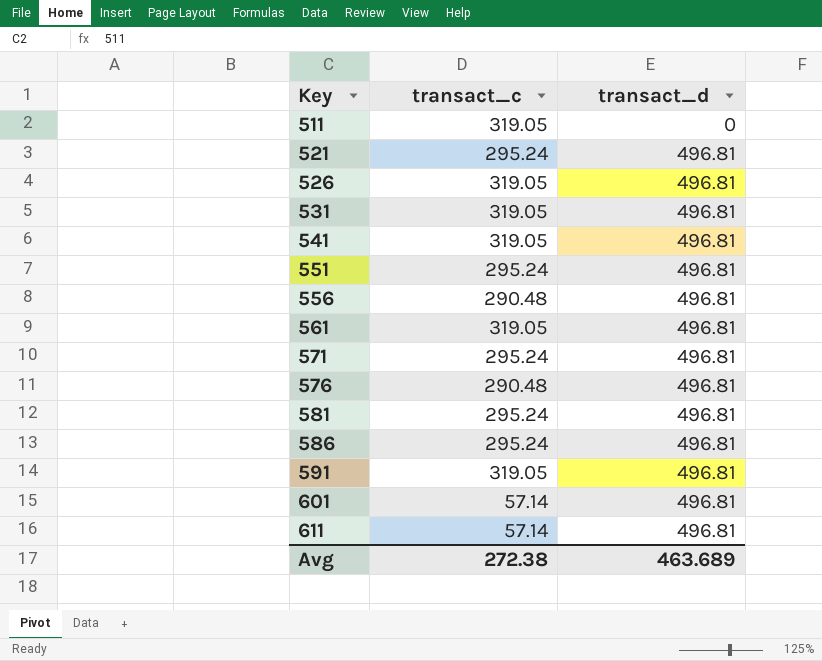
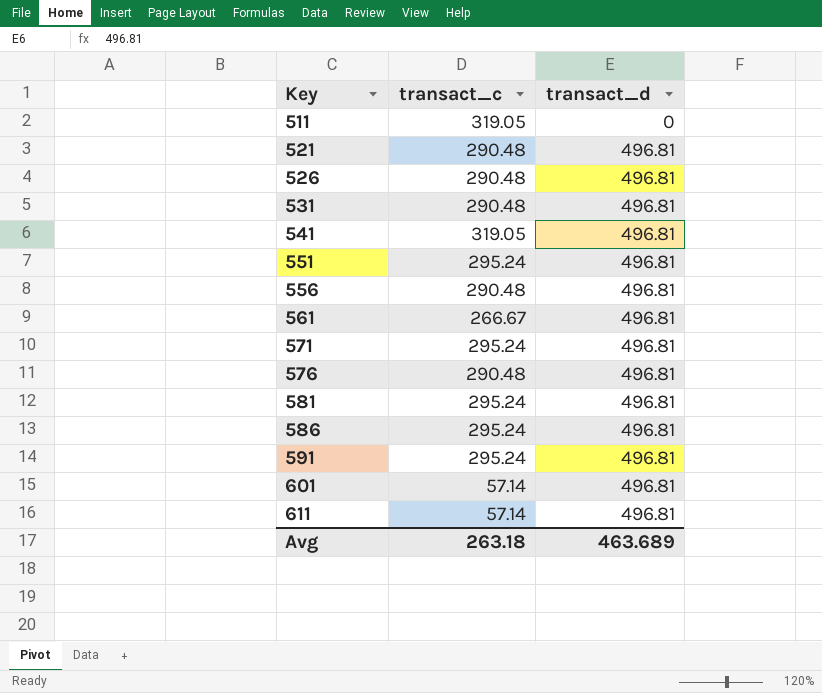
521 | transact_c: 295.24 -> 290.48
526 | transact_c: 319.05 -> 290.48
531 | transact_c: 319.05 -> 290.48
561 | transact_c: 319.05 -> 266.67
591 | transact_c: 319.05 -> 295.24
Avg | transact_c: 272.38 -> 263.18

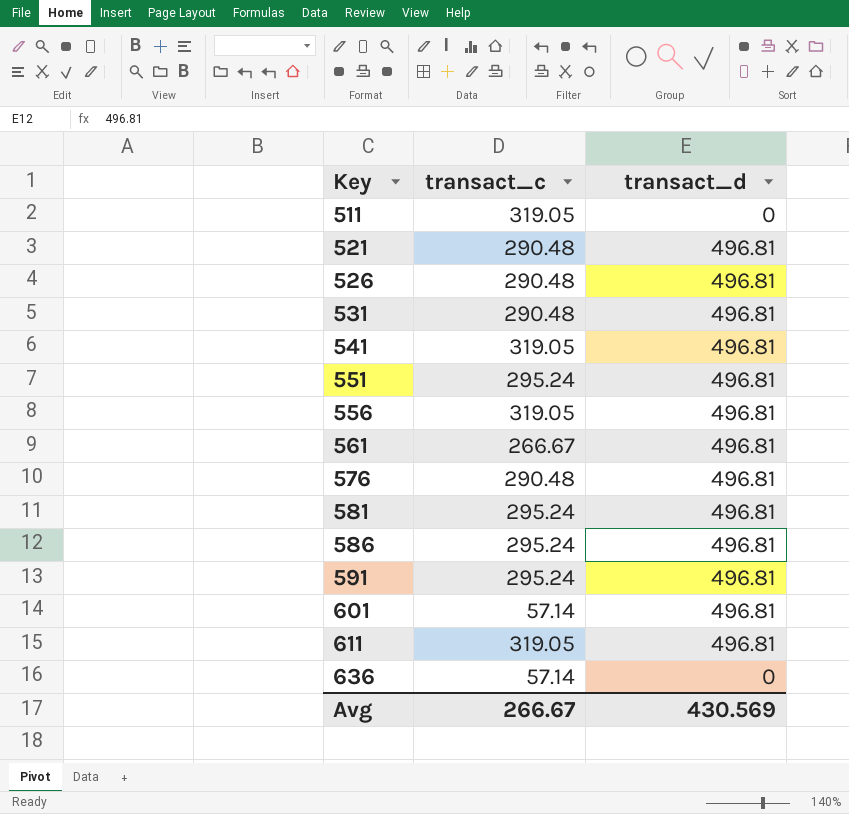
row 571: 295.24 | 496.81 -> none
556 | transact_c: 290.48 -> 319.05
611 | transact_c: 57.14 -> 319.05
row 636: none -> 57.14 | 0
Avg | transact_c: 263.18 -> 266.67
Avg | transact_d: 463.689 -> 430.569

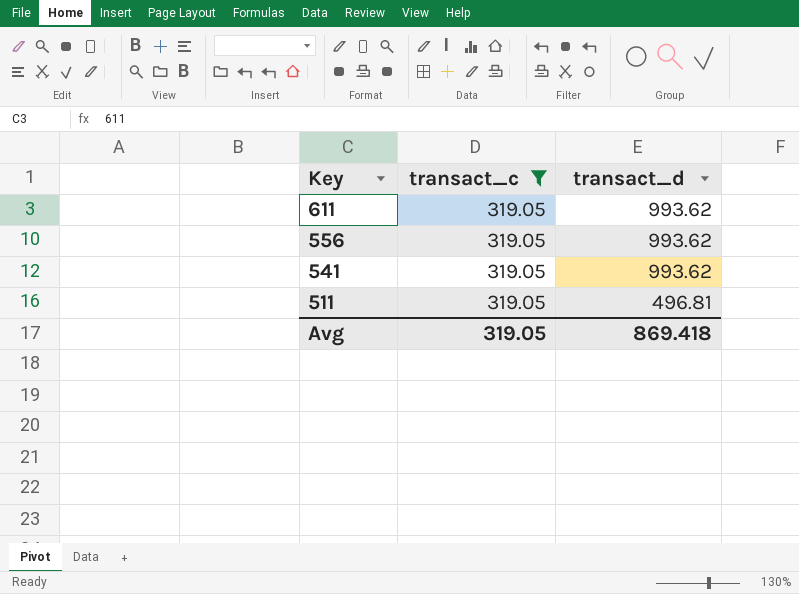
filter: none -> transact_c = 319.05
row order: Key ascending -> Key descending
611 | transact_d: 496.81 -> 993.62
556 | transact_d: 496.81 -> 993.62
541 | transact_d: 496.81 -> 993.62
511 | transact_d: 0 -> 496.81
Avg | transact_c: 266.67 -> 319.05
Avg | transact_d: 430.569 -> 869.418

